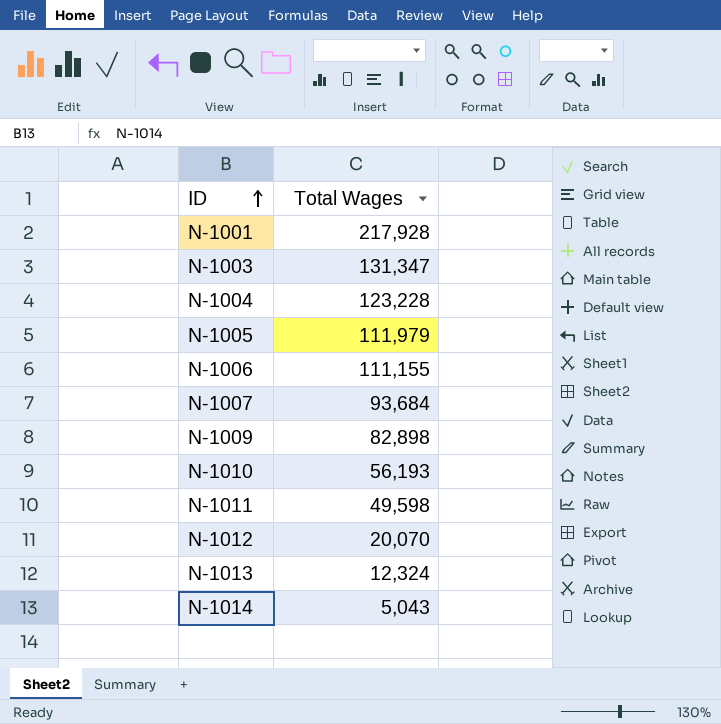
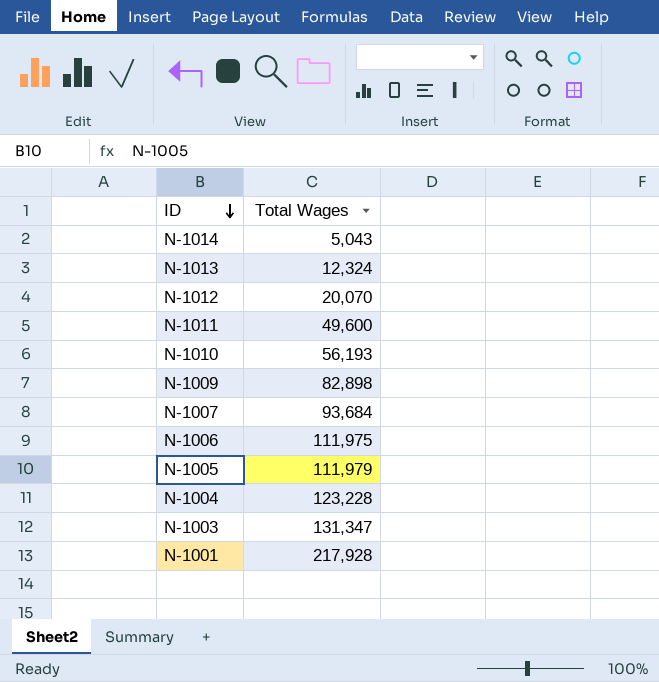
row order: ID ascending -> ID descending
N-1011 | Total Wages: 49,598 -> 49,600
N-1006 | Total Wages: 111,155 -> 111,975

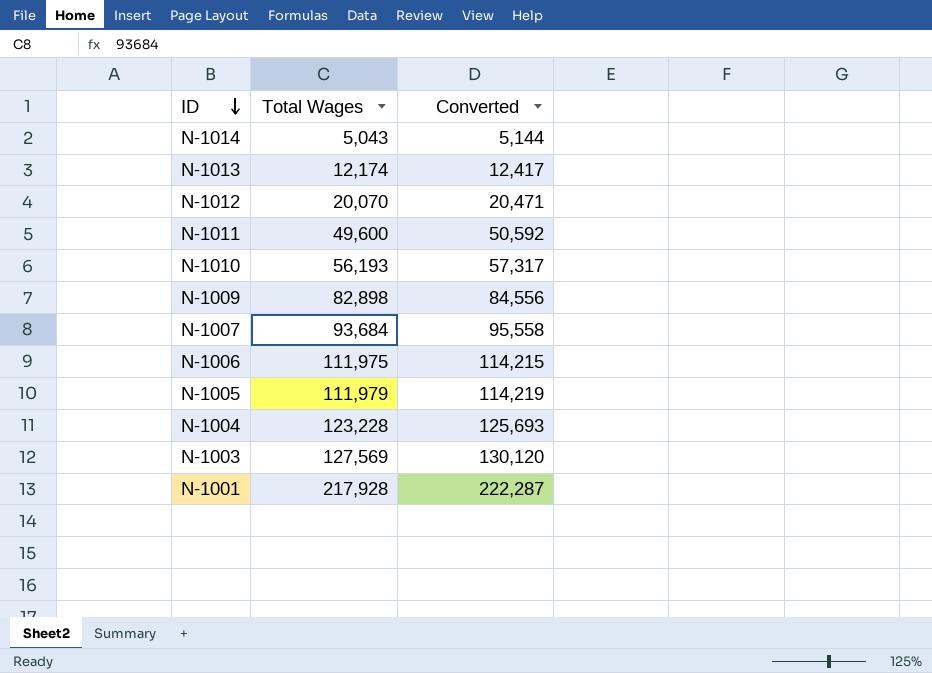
column Converted | formula: none -> [Total Wages] * 1.02
N-1013 | Total Wages: 12,324 -> 12,174
N-1003 | Total Wages: 131,347 -> 127,569

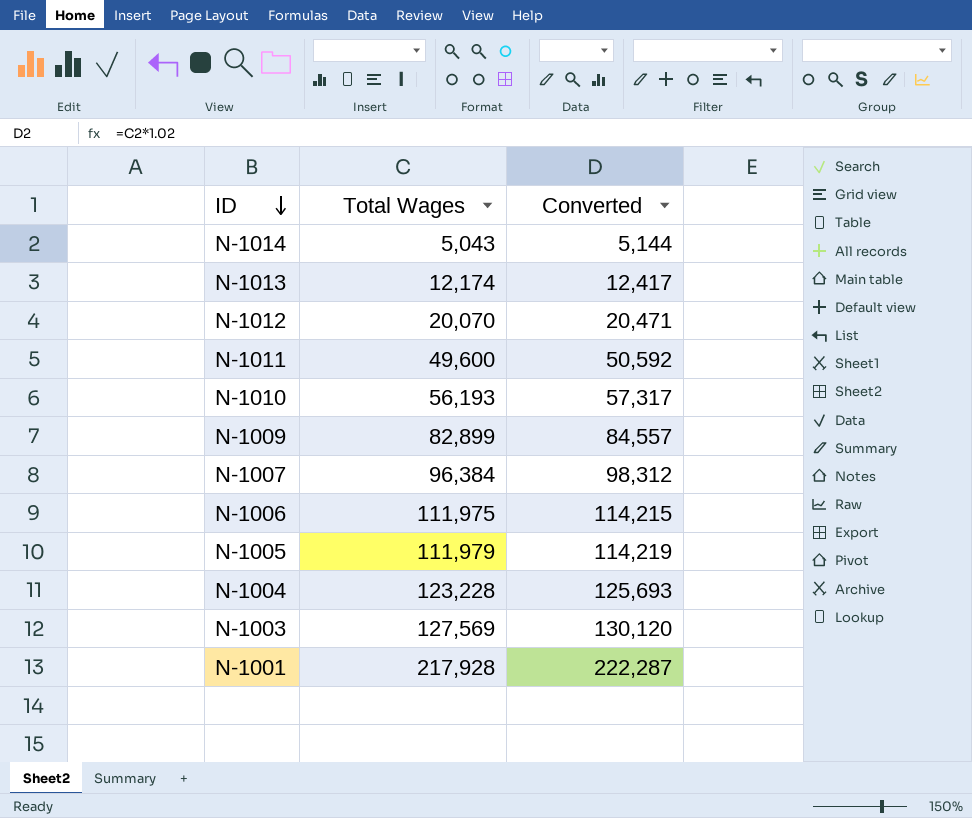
N-1009 | Total Wages: 82,898 -> 82,899
N-1009 | Converted: 84,556 -> 84,557
N-1007 | Total Wages: 93,684 -> 96,384
N-1007 | Converted: 95,558 -> 98,312

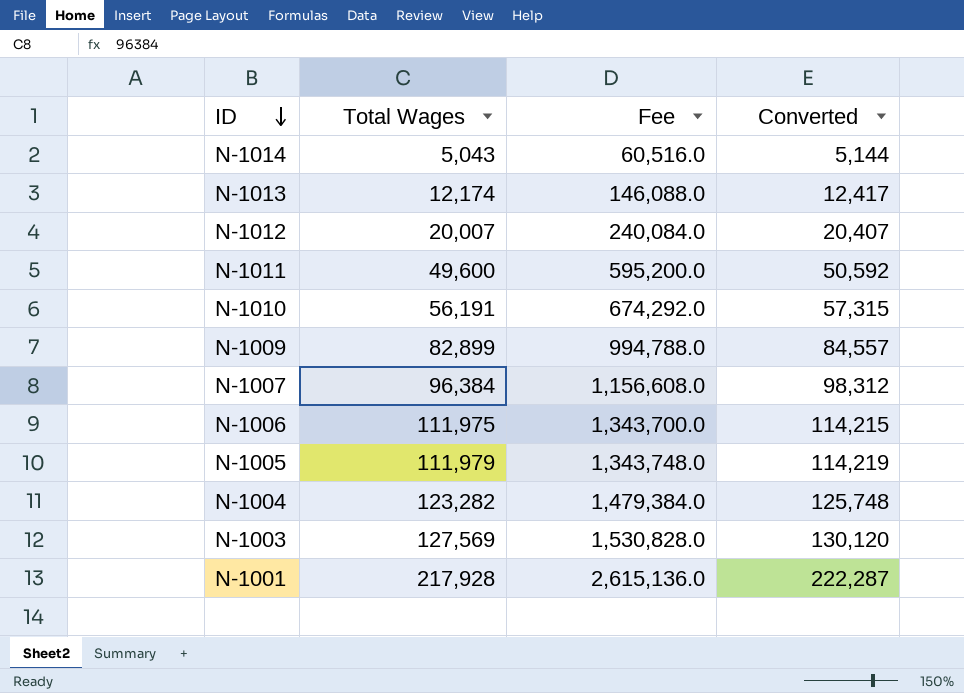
column Fee | formula: none -> [Total Wages] * 12
N-1012 | Total Wages: 20,070 -> 20,007
N-1012 | Converted: 20,471 -> 20,407
N-1010 | Total Wages: 56,193 -> 56,191
N-1010 | Converted: 57,317 -> 57,315
N-1004 | Total Wages: 123,228 -> 123,282
N-1004 | Converted: 125,693 -> 125,748

